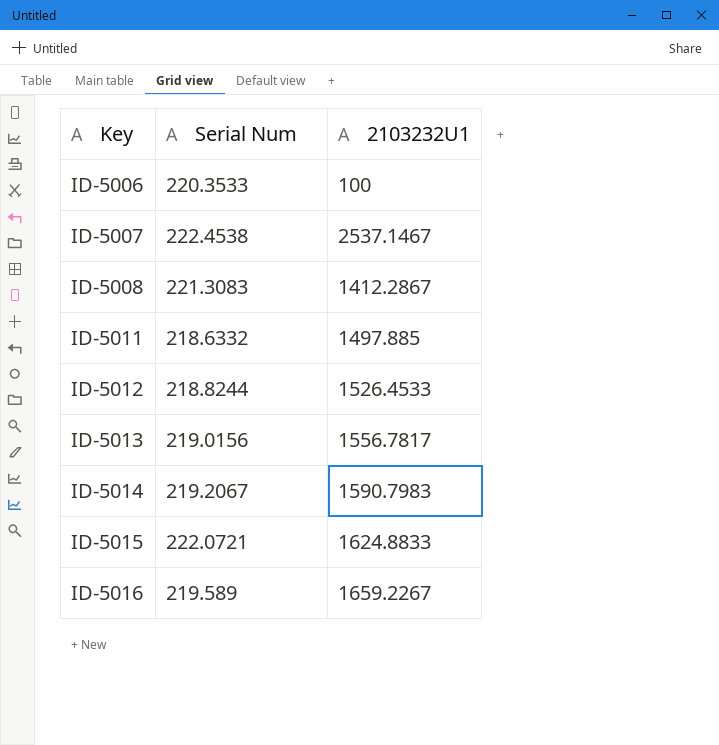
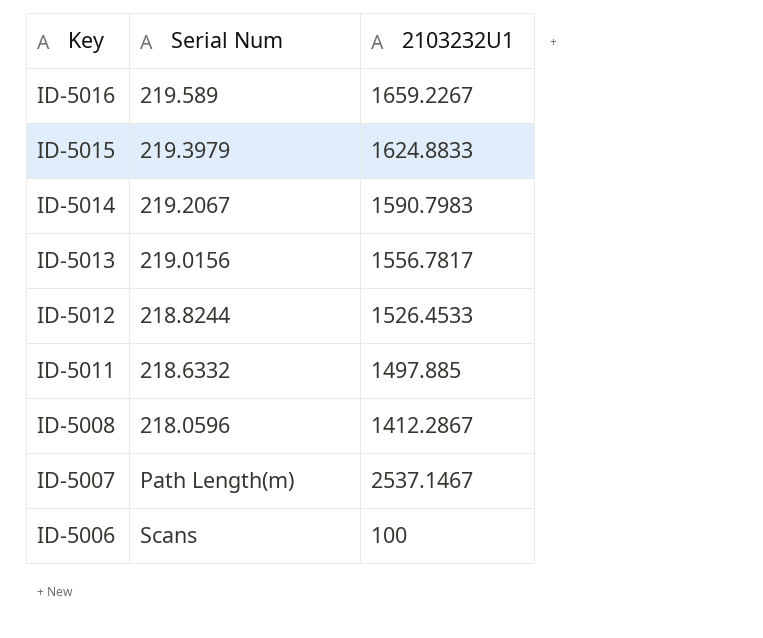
row order: Key ascending -> Key descending
ID-5015 | Serial Num: 222.0721 -> 219.3979
ID-5008 | Serial Num: 221.3083 -> 218.0596
ID-5007 | Serial Num: 222.4538 -> Path Length(m)
ID-5006 | Serial Num: 220.3533 -> Scans

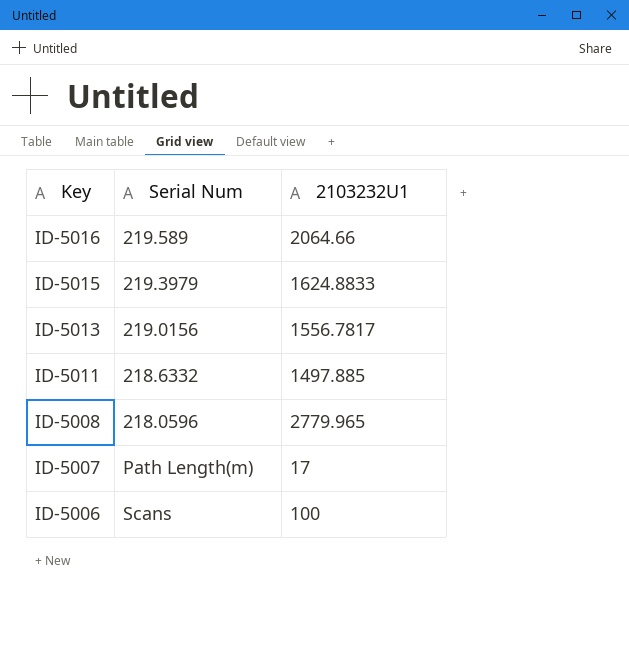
row ID-5014: 219.2067 | 1590.7983 -> none
row ID-5012: 218.8244 | 1526.4533 -> none
ID-5016 | 2103232U1: 1659.2267 -> 2064.66
ID-5008 | 2103232U1: 1412.2867 -> 2779.965
ID-5007 | 2103232U1: 2537.1467 -> 17

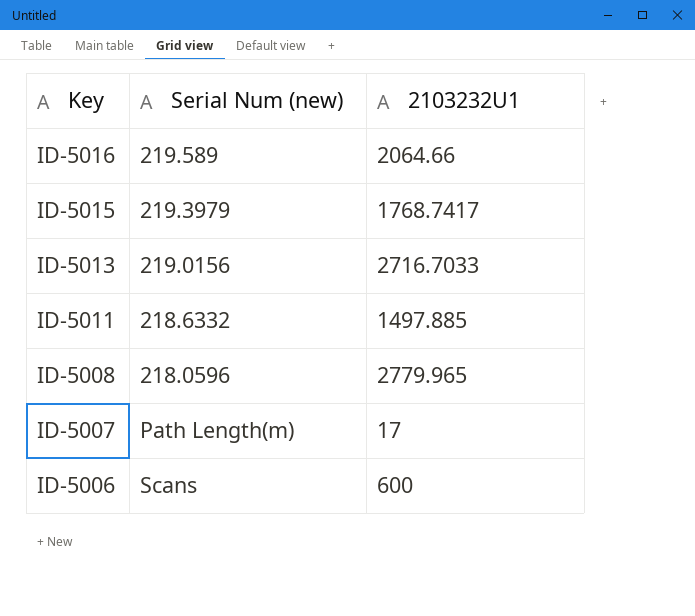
column name: Serial Num -> Serial Num (new)
ID-5015 | 2103232U1: 1624.8833 -> 1768.7417
ID-5013 | 2103232U1: 1556.7817 -> 2716.7033
ID-5006 | 2103232U1: 100 -> 600

